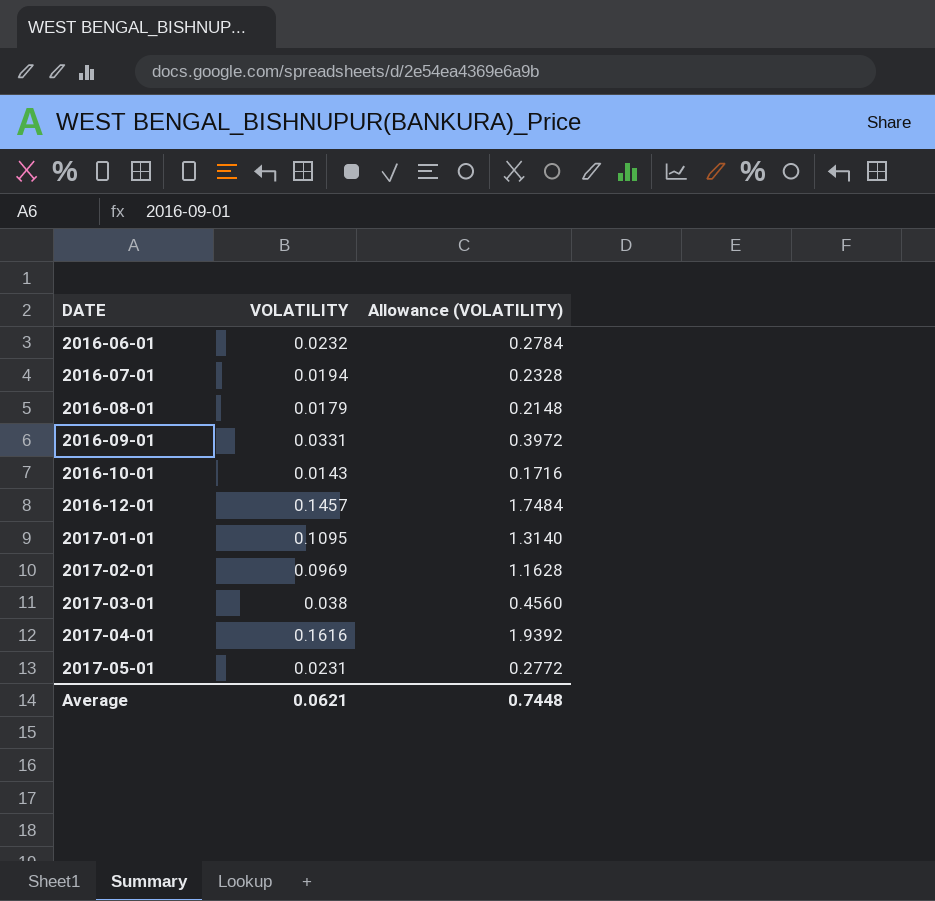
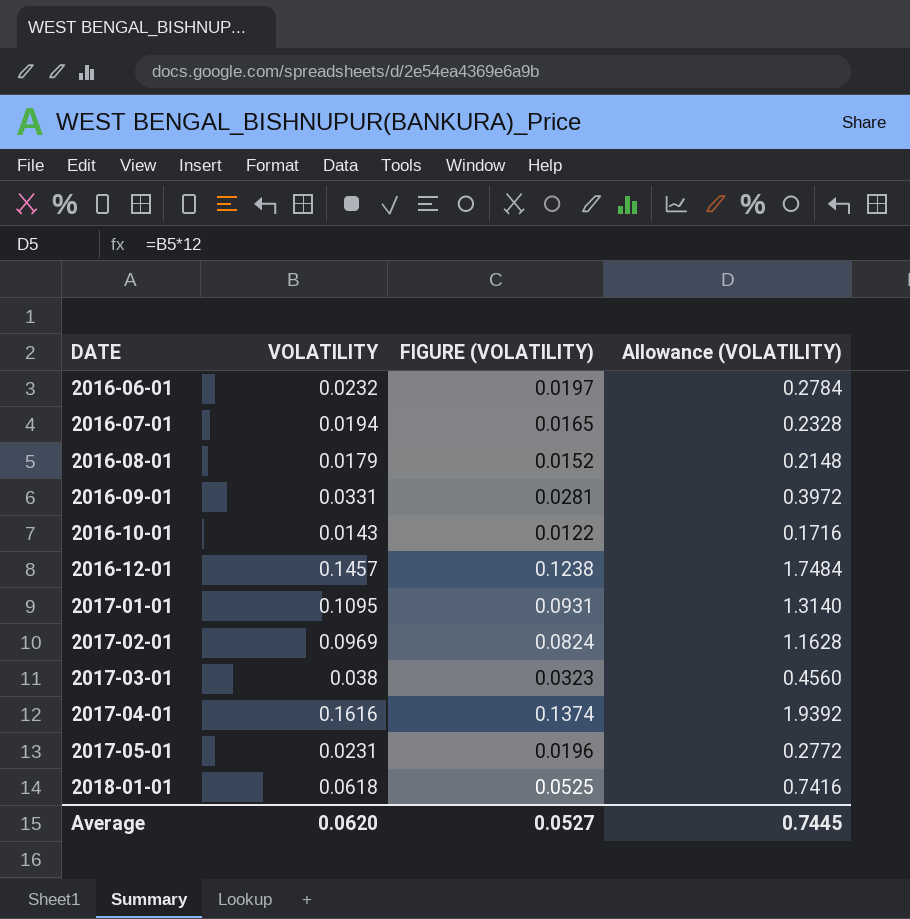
column FIGURE (VOLATILITY) | formula: none -> [VOLATILITY] * 0.85
row 2018-01-01: none -> 0.0618 | 0.0525 | 0.7416
Average | VOLATILITY: 0.0621 -> 0.0620
Average | Allowance (VOLATILITY): 0.7448 -> 0.7445

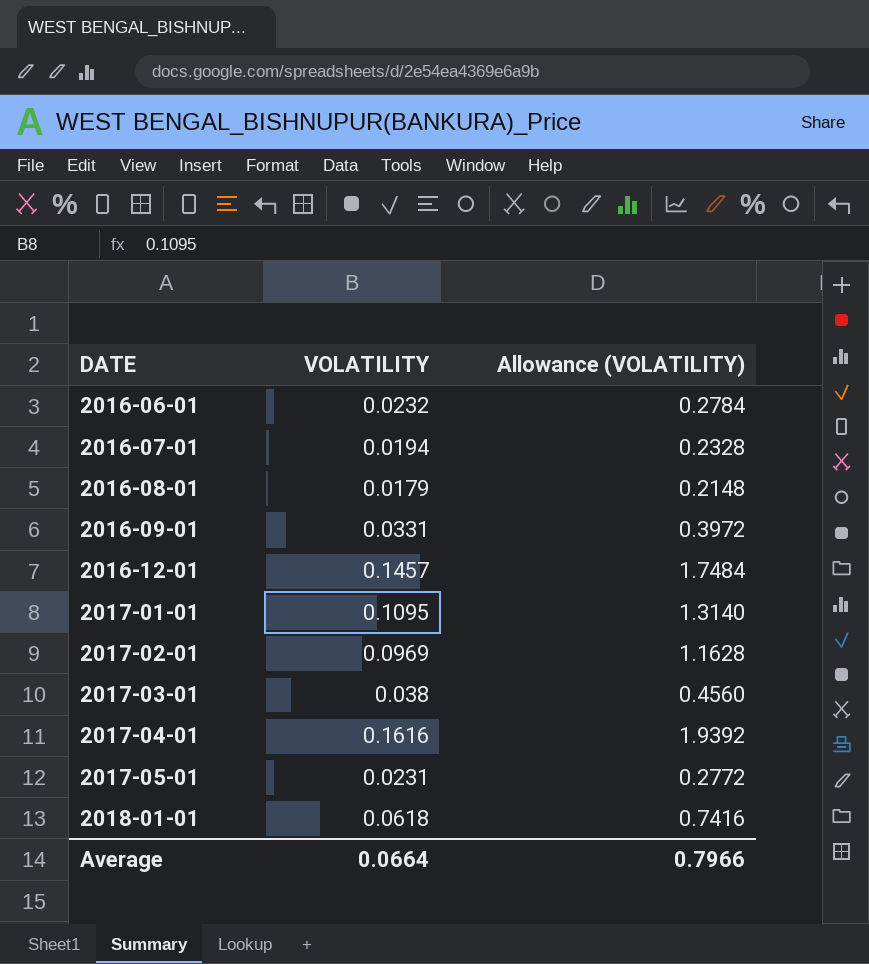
column FIGURE (VOLATILITY) | formula: [VOLATILITY] * 0.85 -> none
row 2016-10-01: 0.0143 | 0.0122 | 0.1716 -> none
Average | VOLATILITY: 0.0620 -> 0.0664
Average | Allowance (VOLATILITY): 0.7445 -> 0.7966

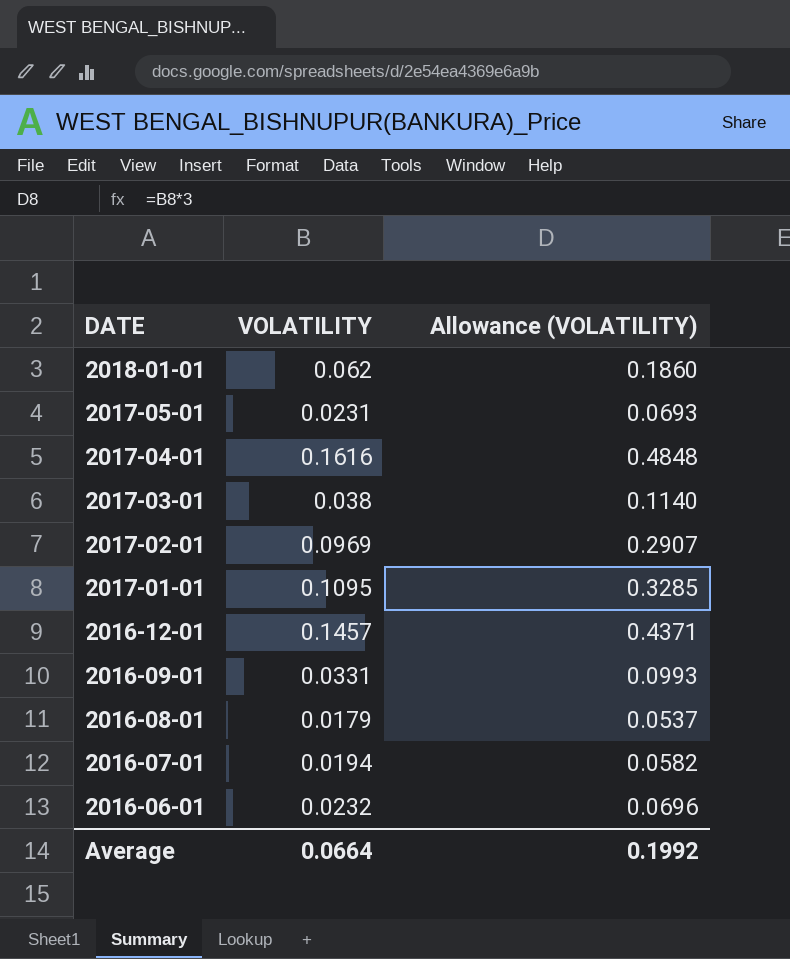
row order: DATE ascending -> DATE descending
column Allowance (VOLATILITY) | formula: [VOLATILITY] * 12 -> [VOLATILITY] * 3
2018-01-01 | VOLATILITY: 0.0618 -> 0.062
Average | Allowance (VOLATILITY): 0.7966 -> 0.1992

